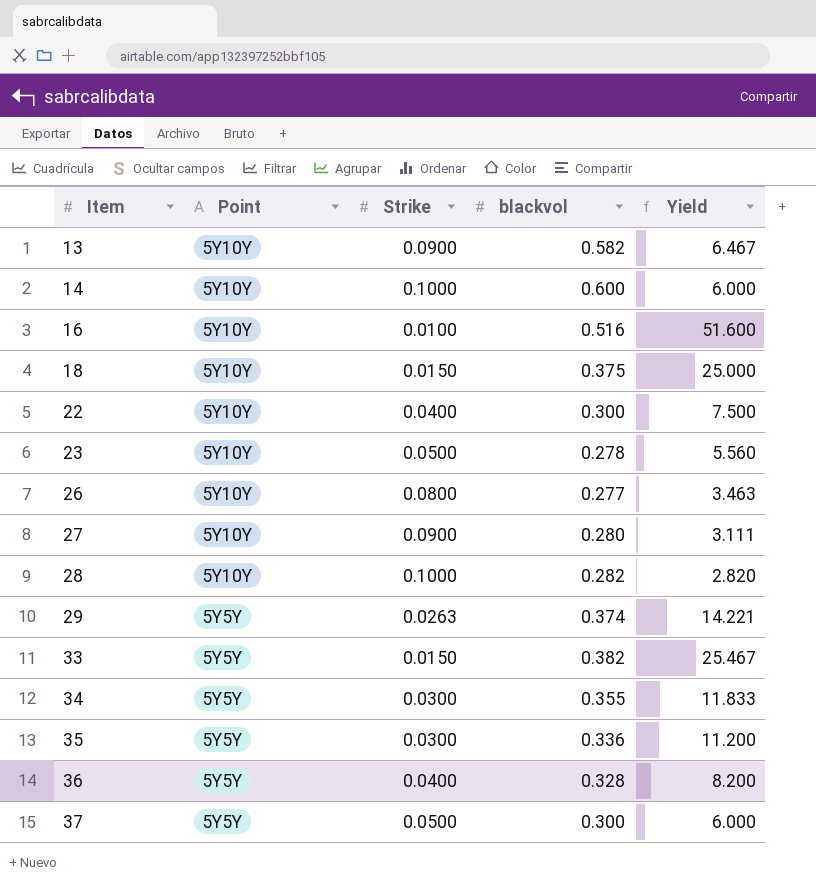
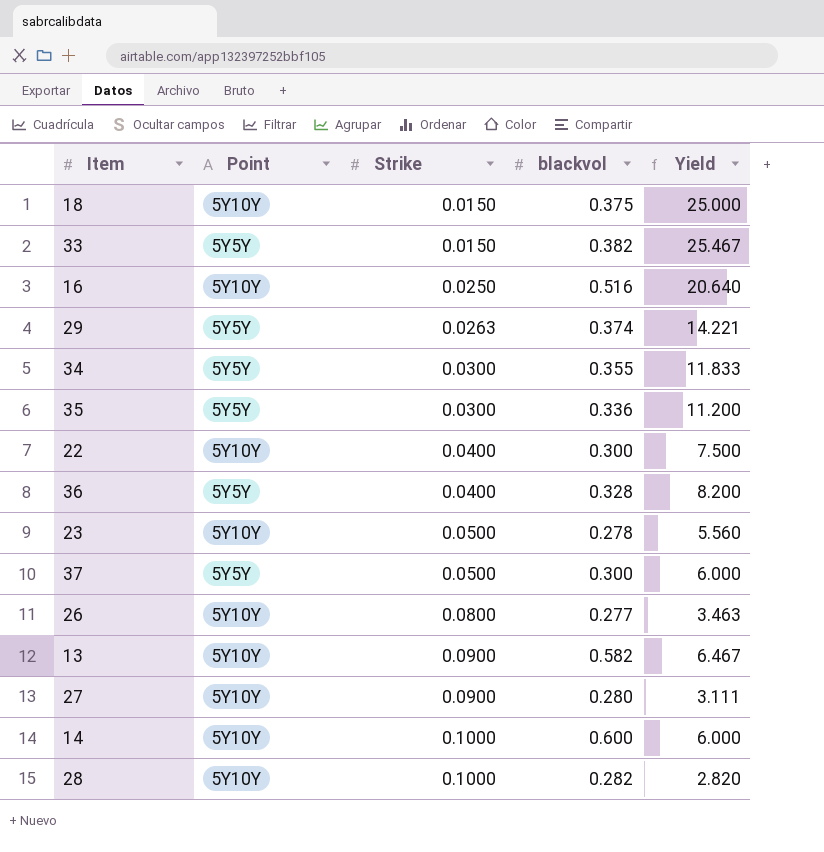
row order: Item ascending -> Strike ascending
16 | Strike: 0.0100 -> 0.0250
16 | Yield: 51.600 -> 20.640

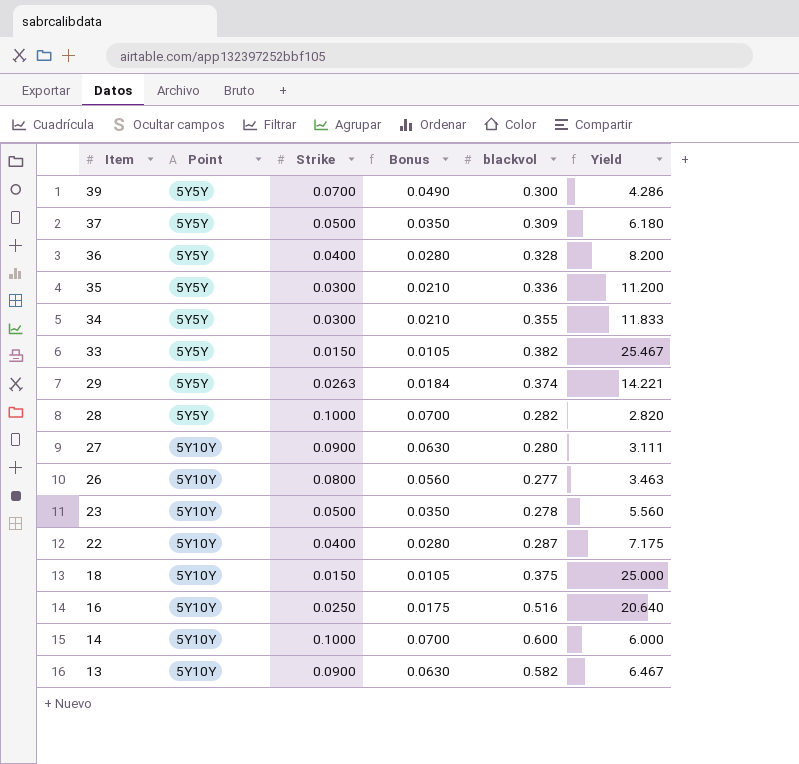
row order: Strike ascending -> Item descending
column Bonus | formula: none -> [Strike] * 0.7
row 39: none -> 5Y5Y | 0.0700 | 0.0490 | 0.300 | 4.286
37 | blackvol: 0.300 -> 0.309
37 | Yield: 6.000 -> 6.180
28 | Point: 5Y10Y -> 5Y5Y
22 | blackvol: 0.300 -> 0.287
22 | Yield: 7.500 -> 7.175

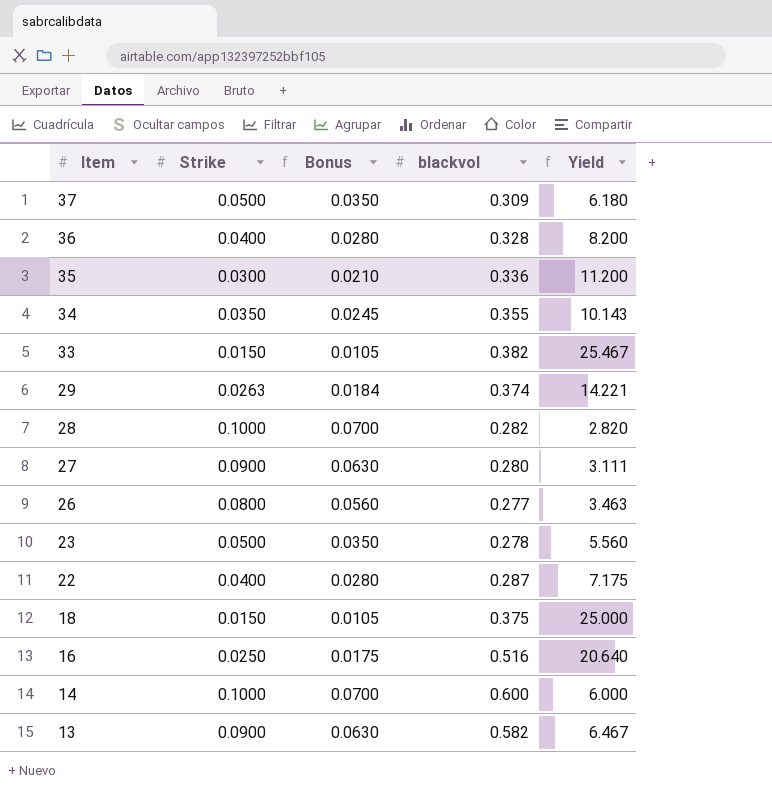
column Point | position: 2 -> none
row 39: 5Y5Y | 0.0700 | 0.0490 | 0.300 | 4.286 -> none
34 | Strike: 0.0300 -> 0.0350
34 | Bonus: 0.0210 -> 0.0245
34 | Yield: 11.833 -> 10.143

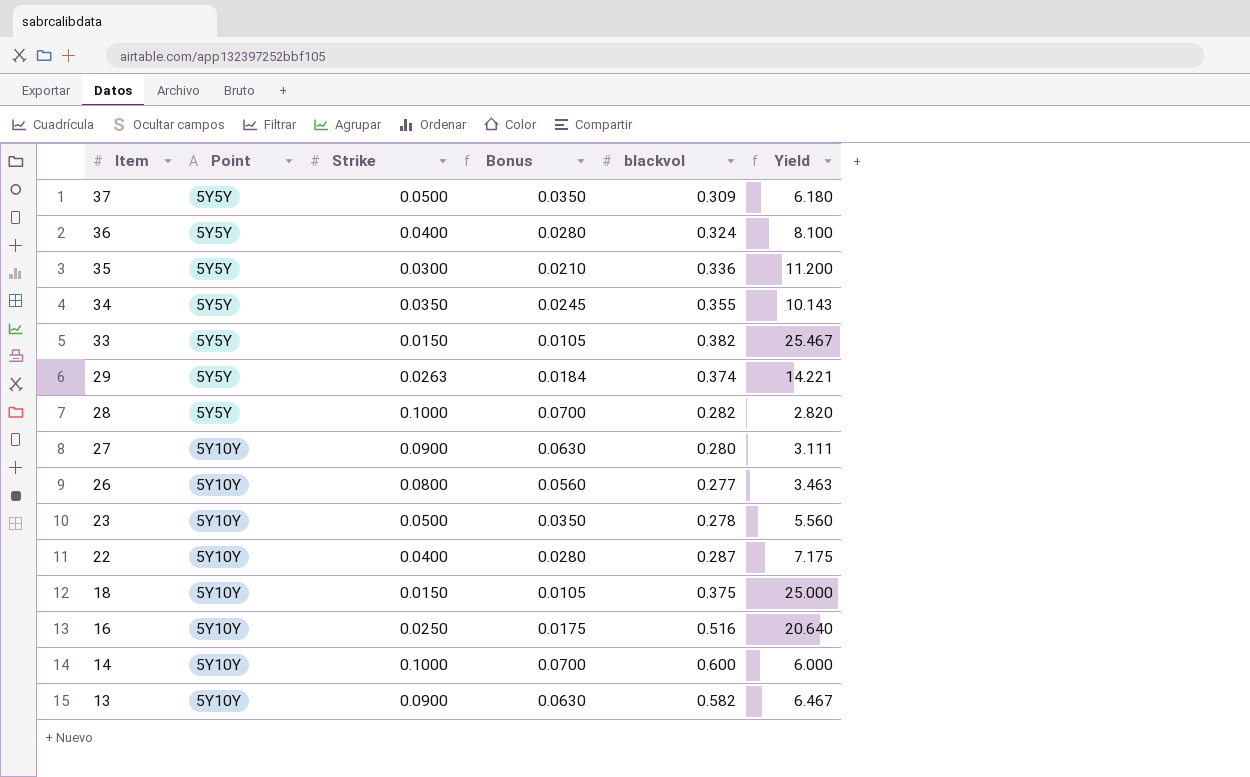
column Point | position: none -> 2
36 | blackvol: 0.328 -> 0.324
36 | Yield: 8.200 -> 8.100

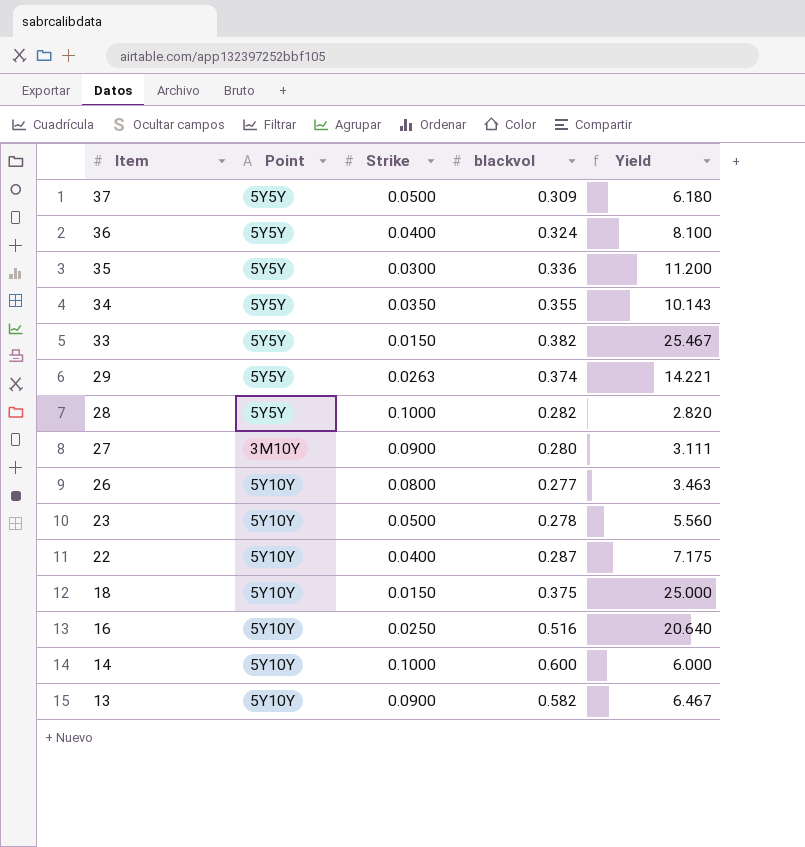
column Bonus | formula: [Strike] * 0.7 -> none
27 | Point: 5Y10Y -> 3M10Y

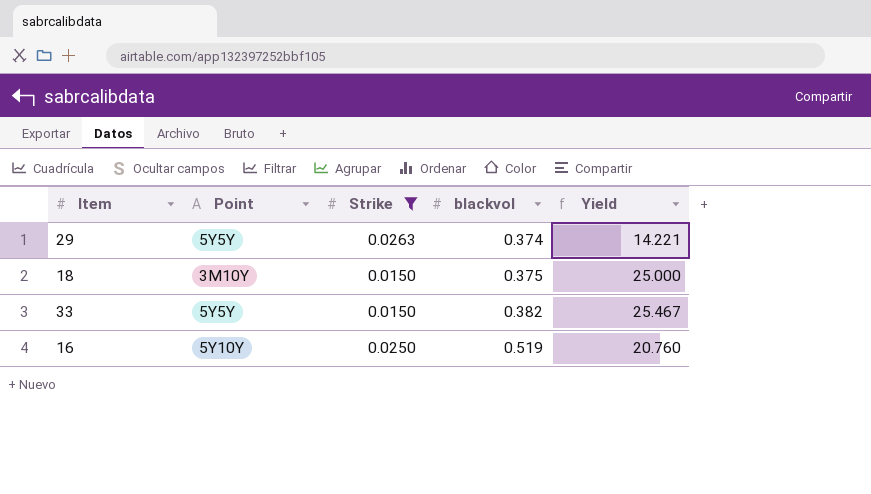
filter: none -> Strike <= 0.0263
row order: Item descending -> blackvol ascending
18 | Point: 5Y10Y -> 3M10Y
16 | blackvol: 0.516 -> 0.519
16 | Yield: 20.640 -> 20.760

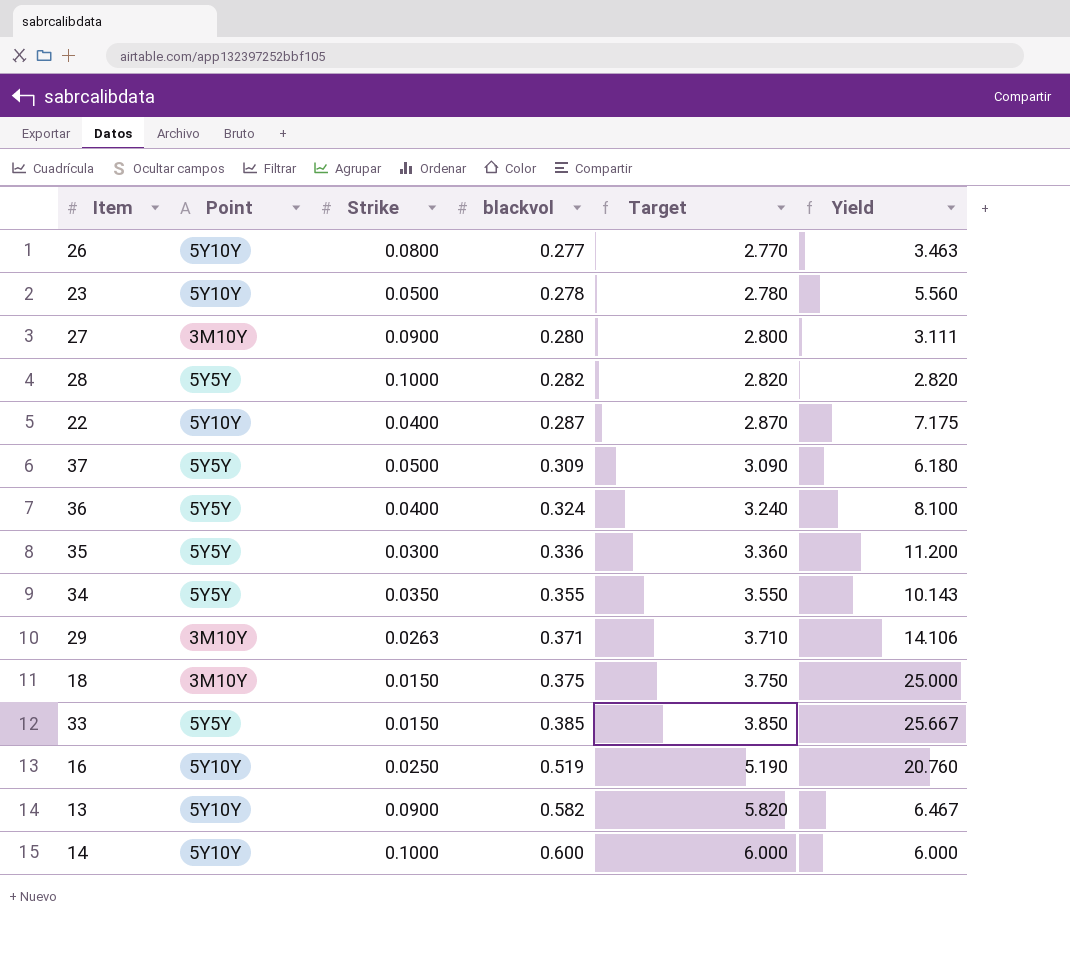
filter: Strike <= 0.0263 -> none
column Target | formula: none -> [blackvol] * 10
29 | Point: 5Y5Y -> 3M10Y
29 | blackvol: 0.374 -> 0.371
29 | Yield: 14.221 -> 14.106
33 | blackvol: 0.382 -> 0.385
33 | Yield: 25.467 -> 25.667

